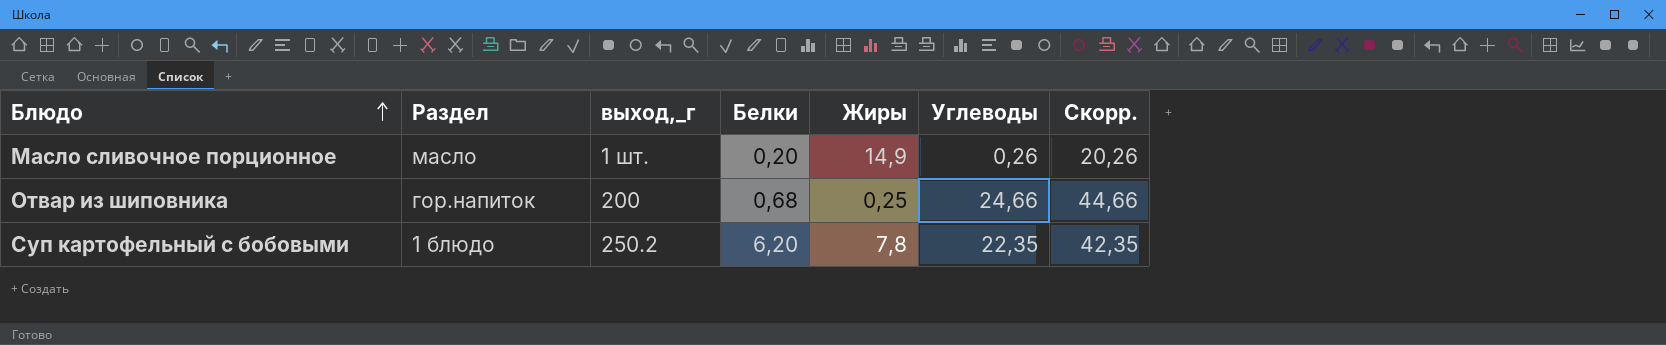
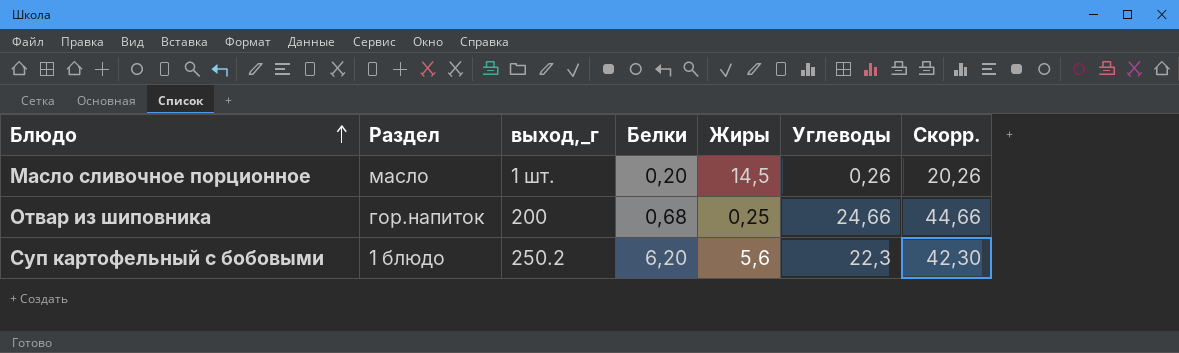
Масло сливочное порционное | Жиры: 14,9 -> 14,5
Суп картофельный с бобовыми | Жиры: 7,8 -> 5,6
Суп картофельный с бобовыми | Углеводы: 22,35 -> 22,3
Суп картофельный с бобовыми | Скорр.: 42,35 -> 42,30

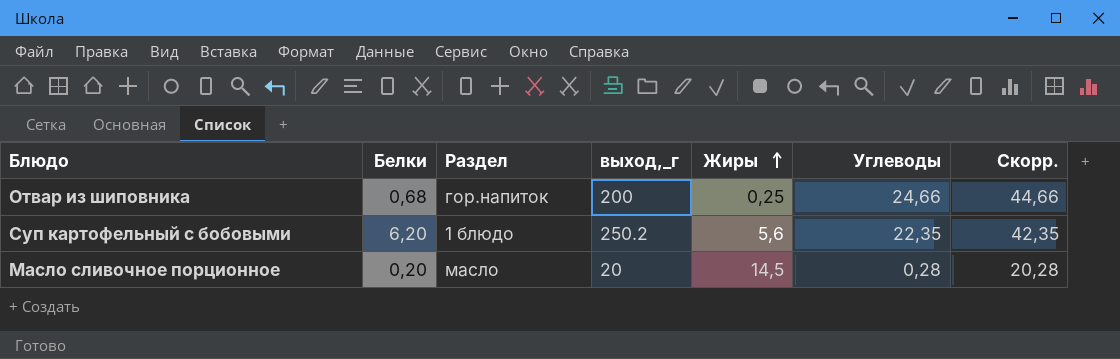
row order: Блюдо ascending -> Жиры ascending
column Белки | position: 4 -> 2
Суп картофельный с бобовыми | Углеводы: 22,3 -> 22,35
Суп картофельный с бобовыми | Скорр.: 42,30 -> 42,35
Масло сливочное порционное | выход,_г: 1 шт. -> 20
Масло сливочное порционное | Углеводы: 0,26 -> 0,28
Масло сливочное порционное | Скорр.: 20,26 -> 20,28

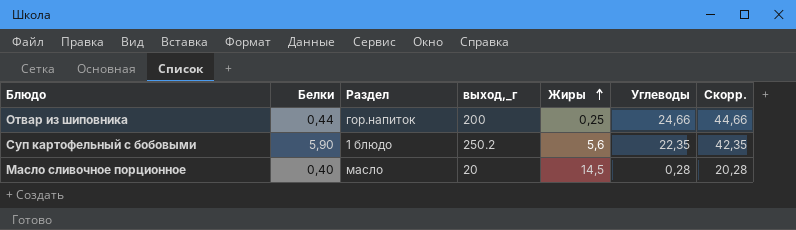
Отвар из шиповника | Белки: 0,68 -> 0,44
Суп картофельный с бобовыми | Белки: 6,20 -> 5,90
Масло сливочное порционное | Белки: 0,20 -> 0,40

